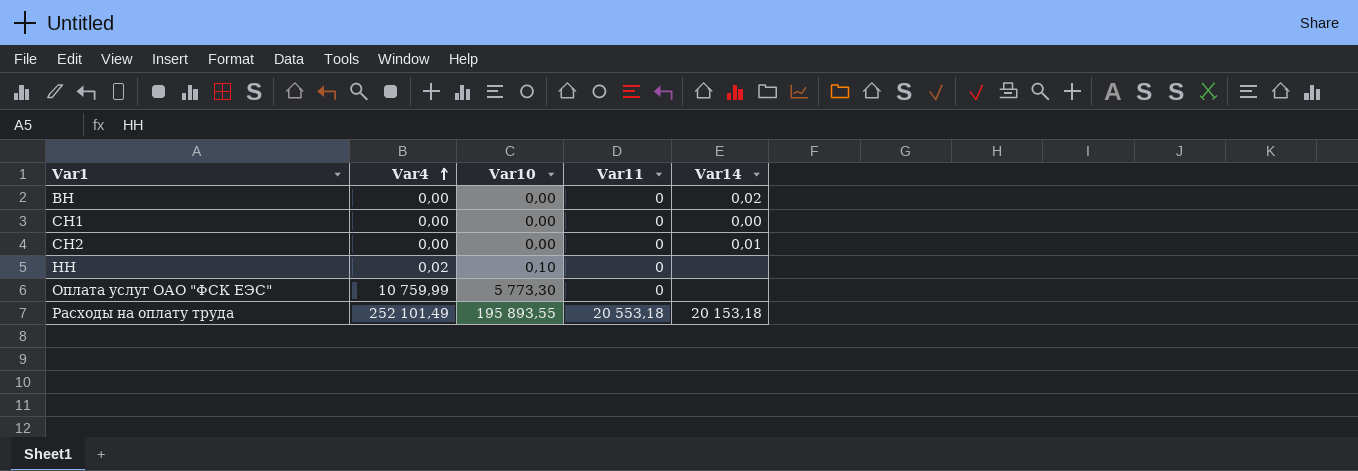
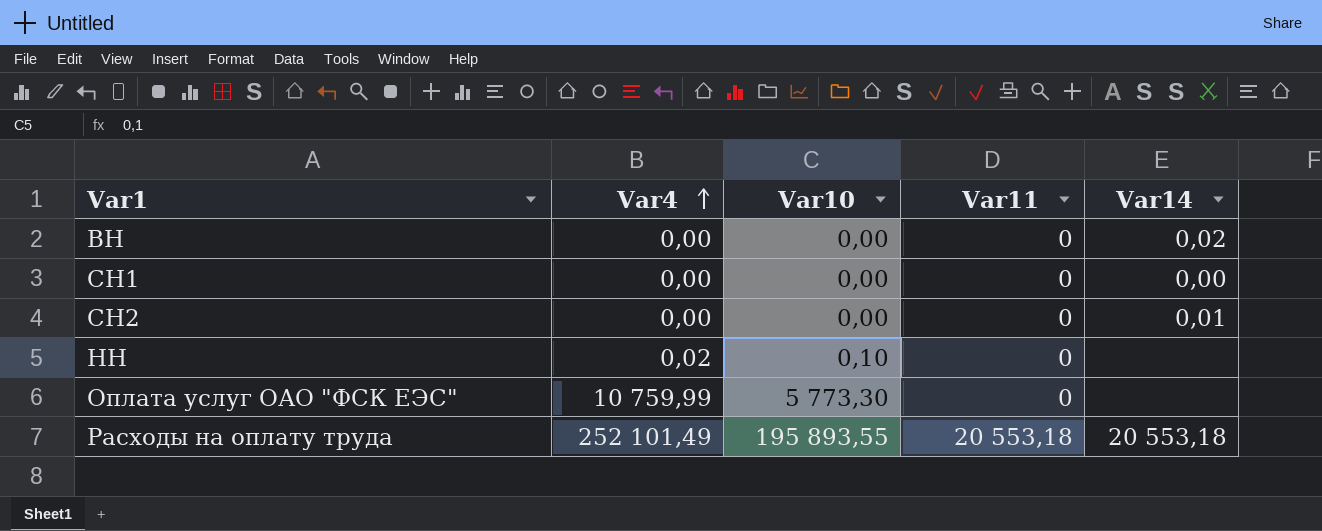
Расходы на оплату труда | Var14: 20 153,18 -> 20 553,18

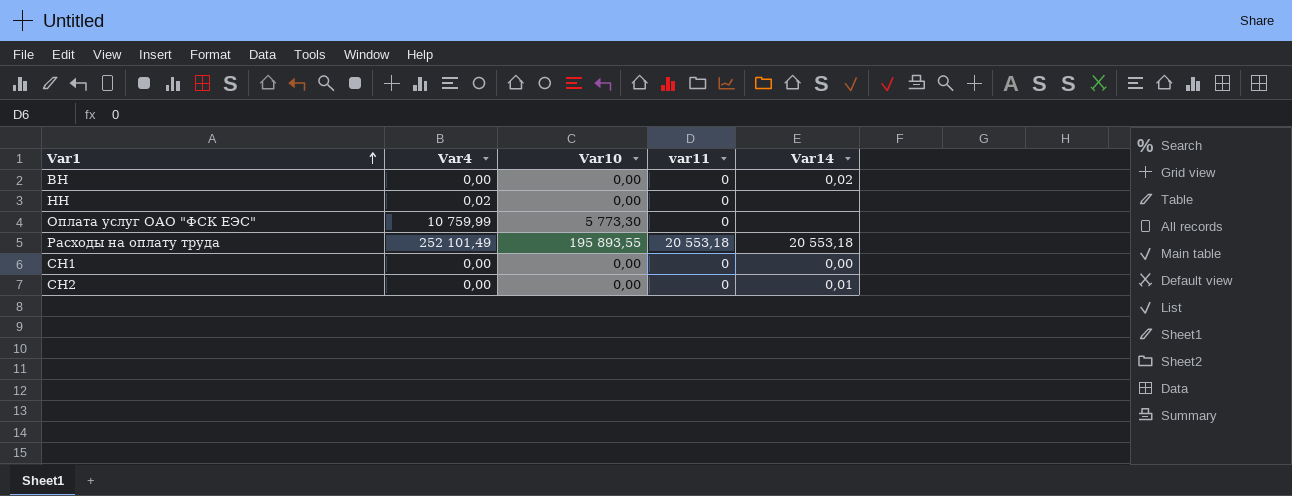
row order: Var4 ascending -> Var1 ascending
column name: Var11 -> var11
НН | Var10: 0,10 -> 0,00

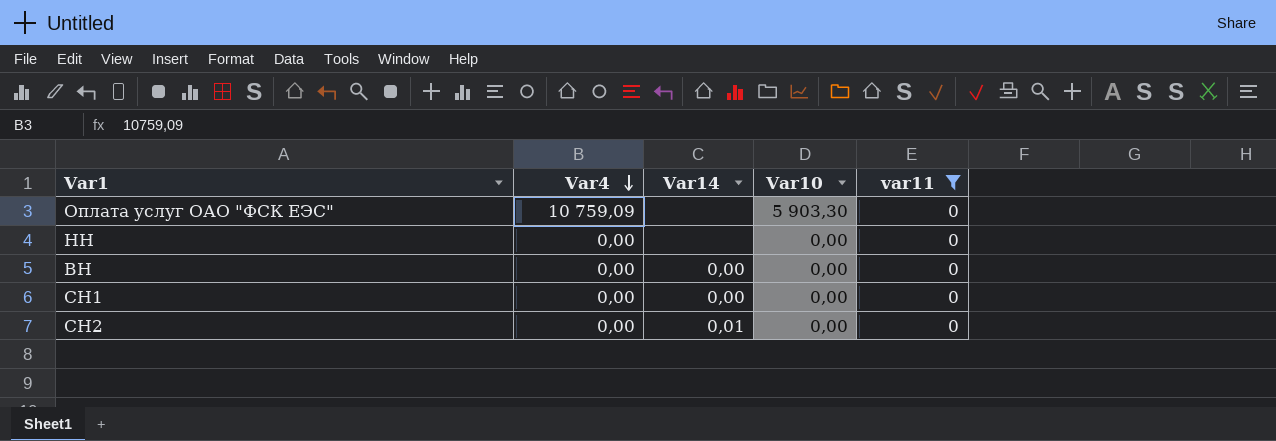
filter: none -> var11 = 0
row order: Var1 ascending -> Var4 descending
column Var14 | position: 5 -> 3
Оплата услуг ОАО "ФСК ЕЭС" | Var4: 10 759,99 -> 10 759,09
Оплата услуг ОАО "ФСК ЕЭС" | Var10: 5 773,30 -> 5 903,30
НН | Var4: 0,02 -> 0,00
ВН | Var14: 0,02 -> 0,00

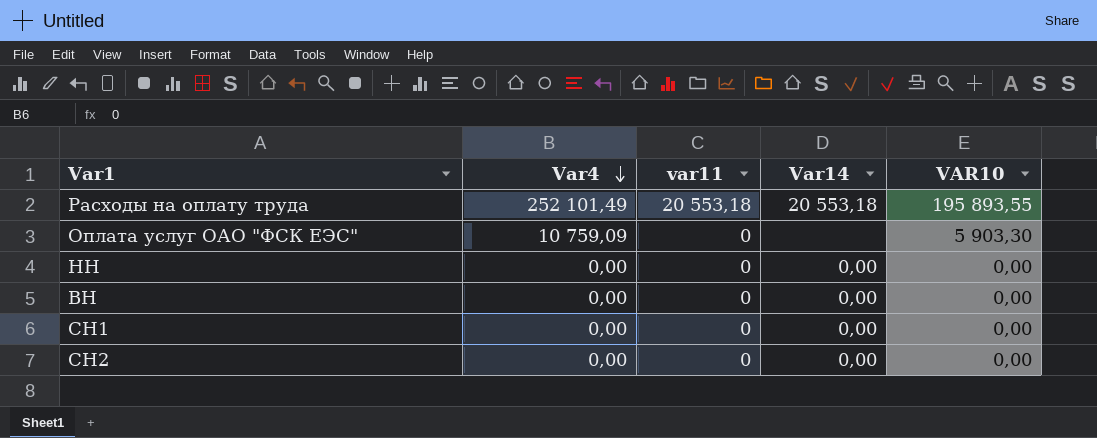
filter: var11 = 0 -> none
column var11 | position: 5 -> 3
column name: Var10 -> VAR10
НН | Var14: none -> 0,00
СН2 | Var14: 0,01 -> 0,00

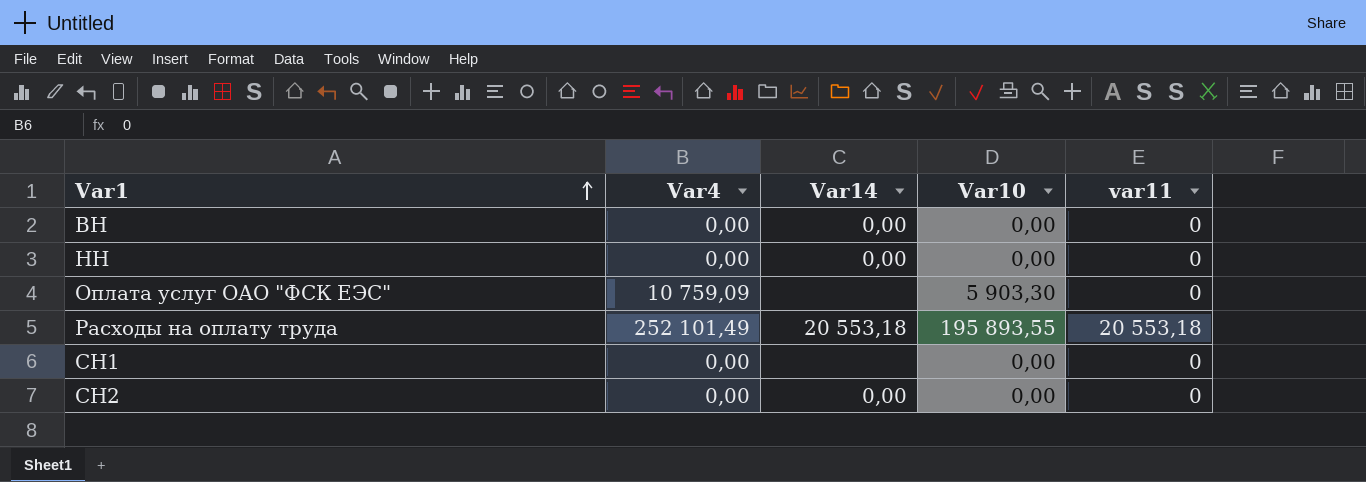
row order: Var4 descending -> Var1 ascending
column name: VAR10 -> Var10
column var11 | position: 3 -> 5
СН1 | Var14: 0,00 -> none

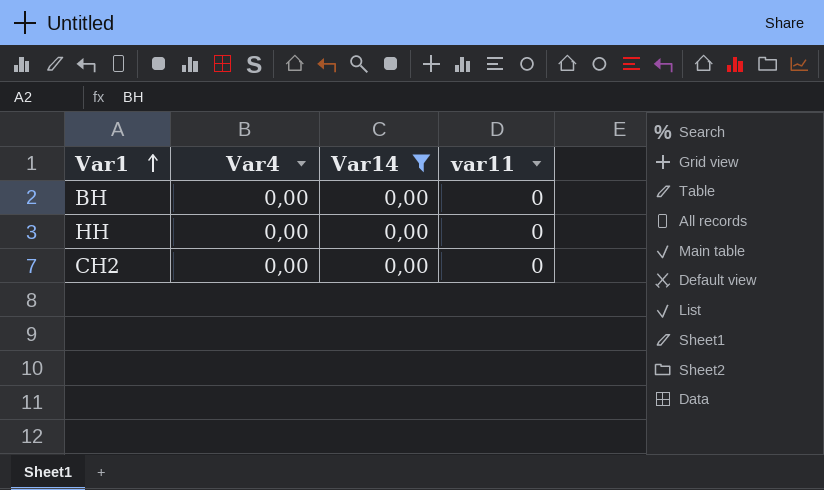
filter: none -> Var14 = 0,00
column Var10 | position: 4 -> none

